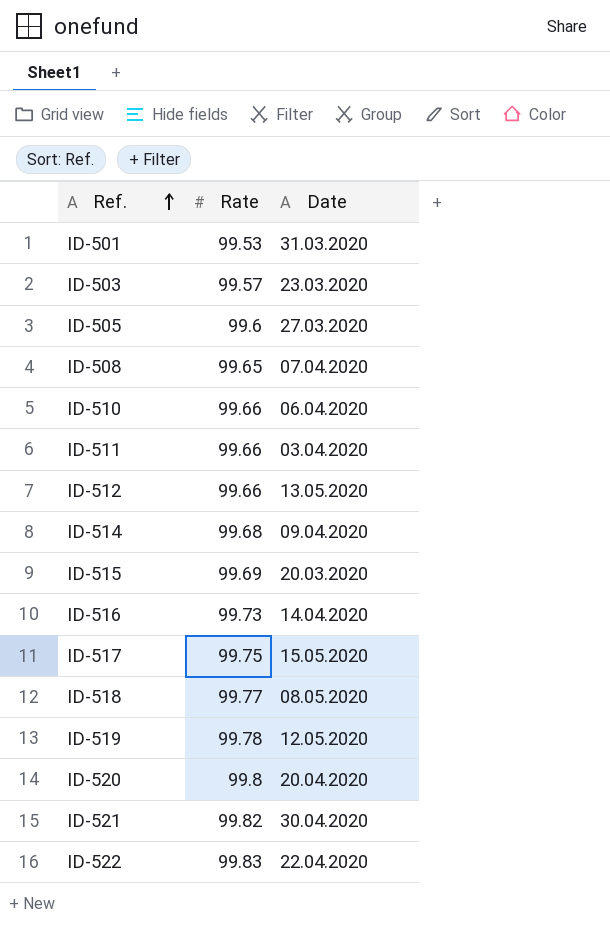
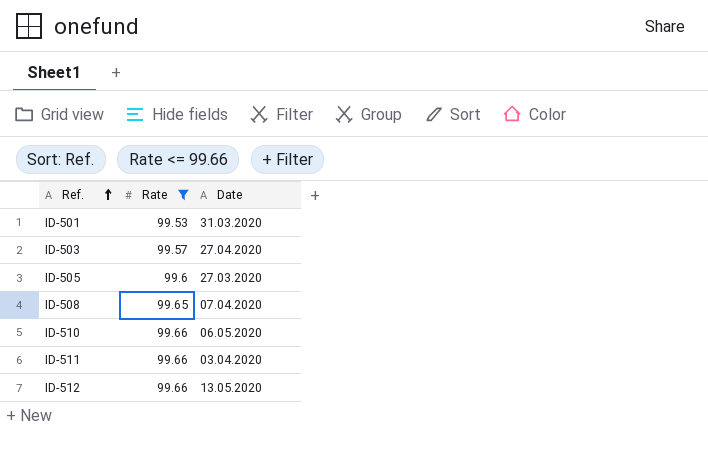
filter: none -> Rate <= 99.66
ID-503 | Date: 23.03.2020 -> 27.04.2020
ID-510 | Date: 06.04.2020 -> 06.05.2020

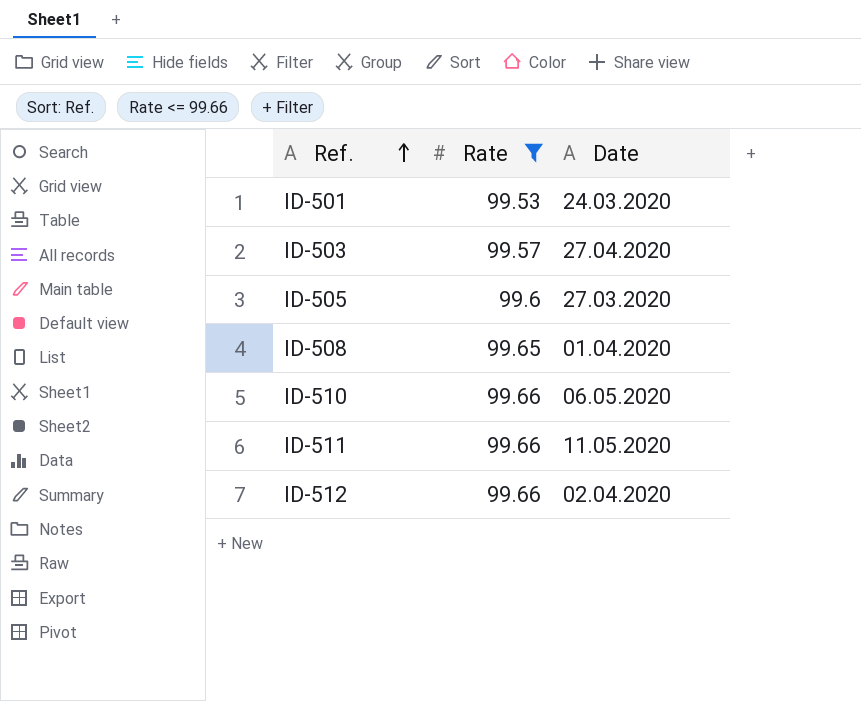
ID-501 | Date: 31.03.2020 -> 24.03.2020
ID-508 | Date: 07.04.2020 -> 01.04.2020
ID-511 | Date: 03.04.2020 -> 11.05.2020
ID-512 | Date: 13.05.2020 -> 02.04.2020

